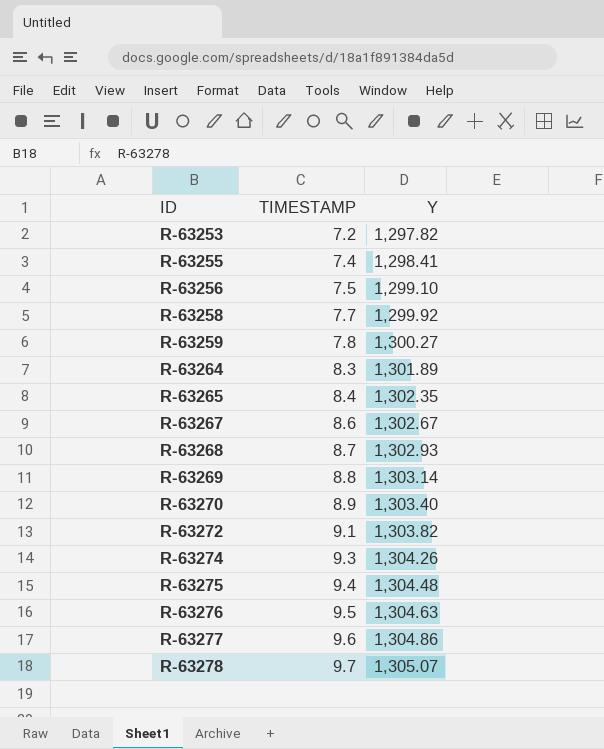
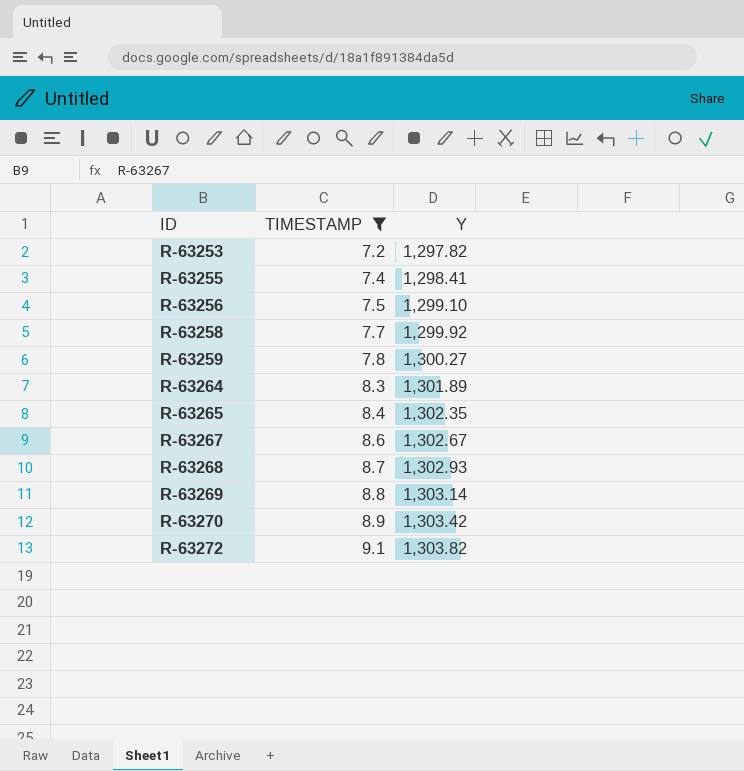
filter: none -> TIMESTAMP <= 9.1
R-63270 | Y: 1,303.40 -> 1,303.42

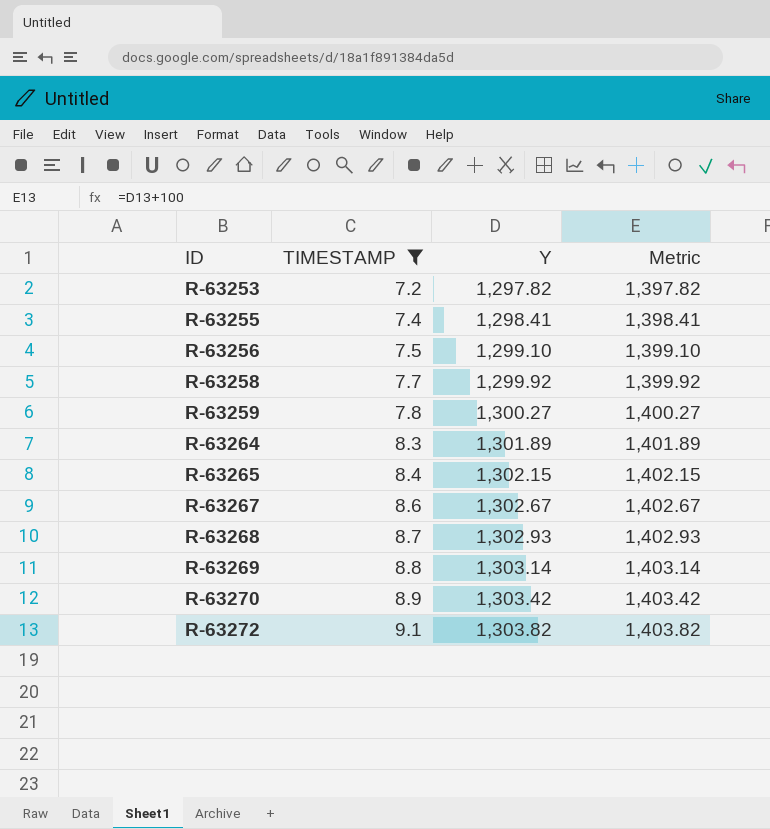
column Metric | formula: none -> [Y] + 100
R-63265 | Y: 1,302.35 -> 1,302.15

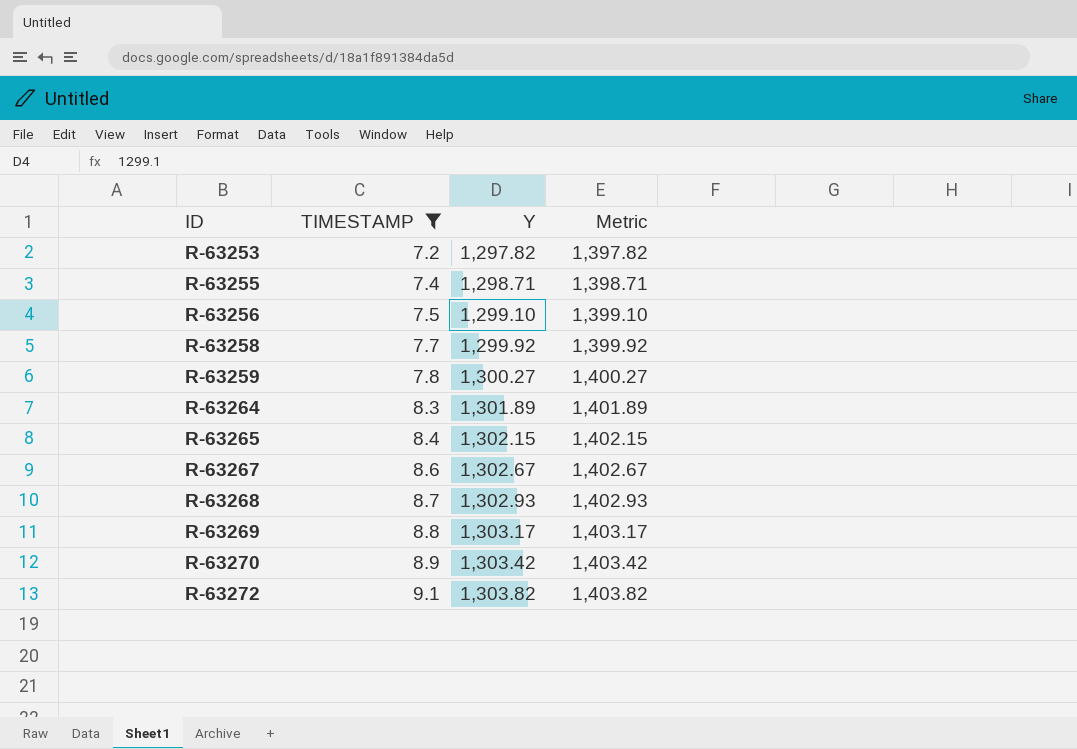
R-63255 | Y: 1,298.41 -> 1,298.71
R-63255 | Metric: 1,398.41 -> 1,398.71
R-63269 | Y: 1,303.14 -> 1,303.17
R-63269 | Metric: 1,403.14 -> 1,403.17

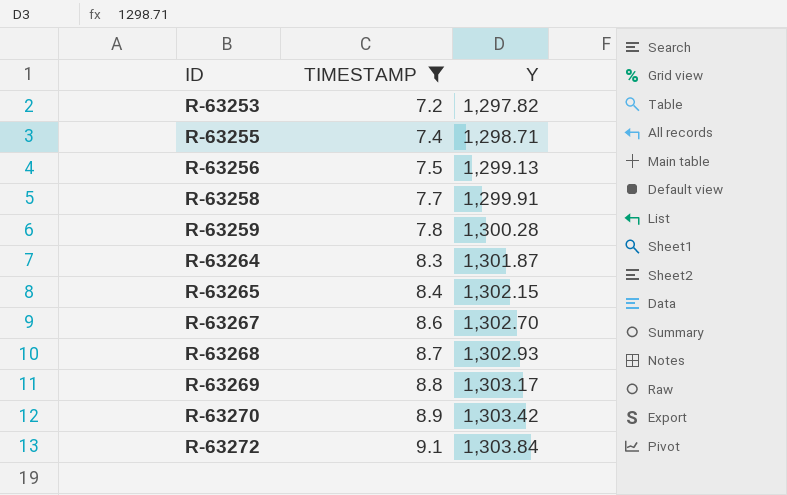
column Metric | formula: [Y] + 100 -> none
R-63256 | Y: 1,299.10 -> 1,299.13
R-63258 | Y: 1,299.92 -> 1,299.91
R-63259 | Y: 1,300.27 -> 1,300.28
R-63264 | Y: 1,301.89 -> 1,301.87
R-63267 | Y: 1,302.67 -> 1,302.70
R-63272 | Y: 1,303.82 -> 1,303.84

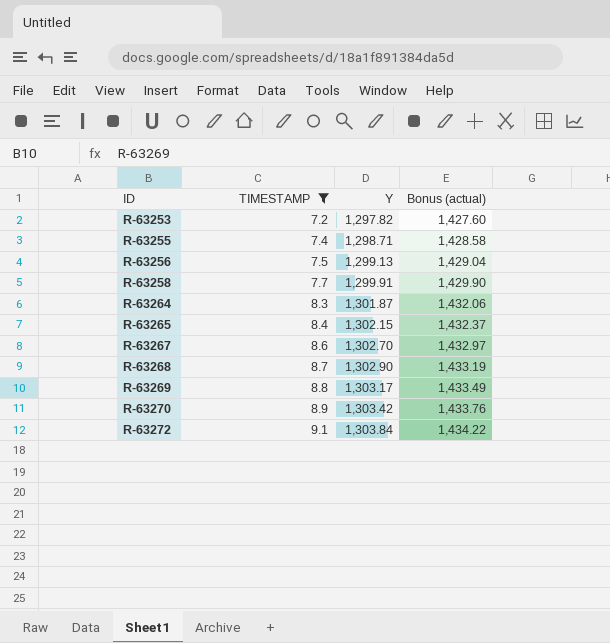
column Bonus (actual) | formula: none -> [Y] * 1.1
row R-63259: 7.8 | 1,300.28 -> none
R-63268 | Y: 1,302.93 -> 1,302.90

